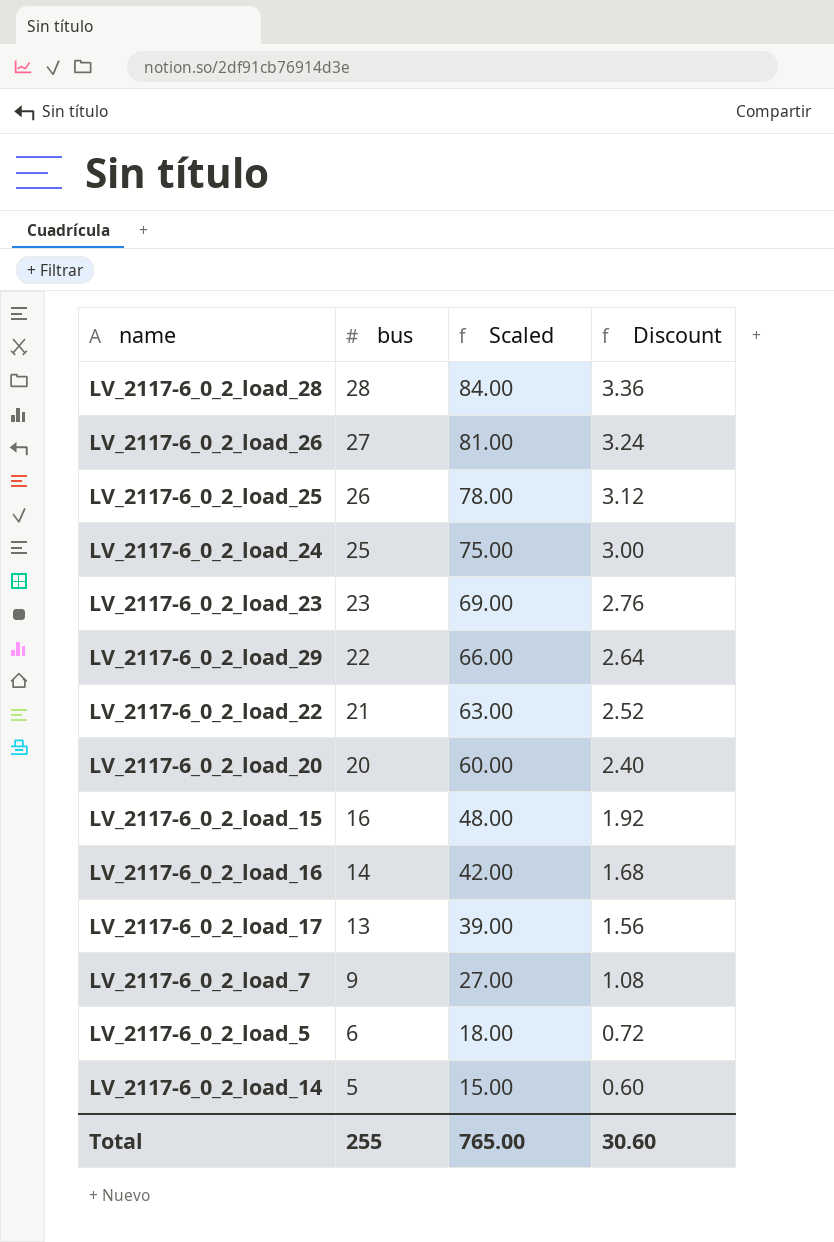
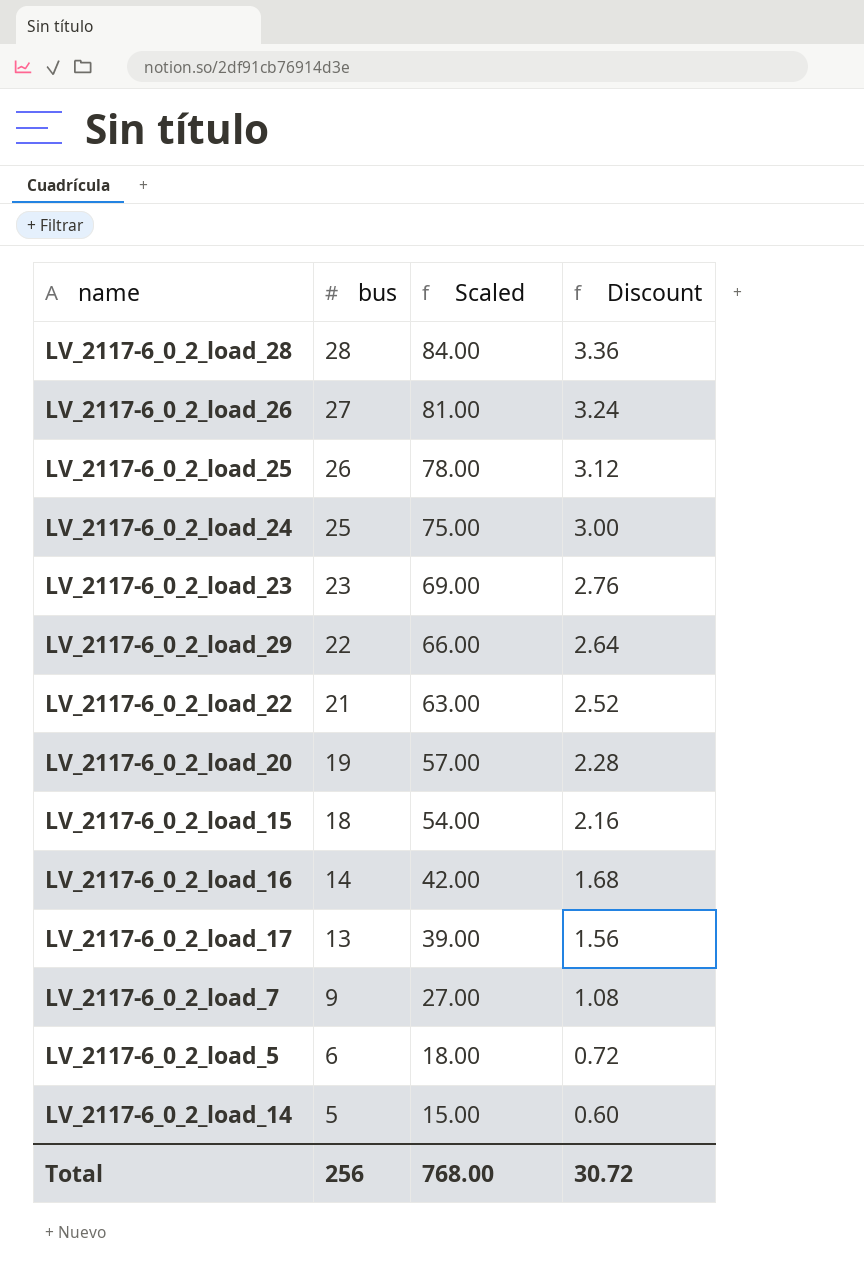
LV_2117-6_0_2_load_20 | bus: 20 -> 19
LV_2117-6_0_2_load_20 | Scaled: 60.00 -> 57.00
LV_2117-6_0_2_load_20 | Discount: 2.40 -> 2.28
LV_2117-6_0_2_load_15 | bus: 16 -> 18
LV_2117-6_0_2_load_15 | Scaled: 48.00 -> 54.00
LV_2117-6_0_2_load_15 | Discount: 1.92 -> 2.16
Total | bus: 255 -> 256
Total | Scaled: 765.00 -> 768.00
Total | Discount: 30.60 -> 30.72

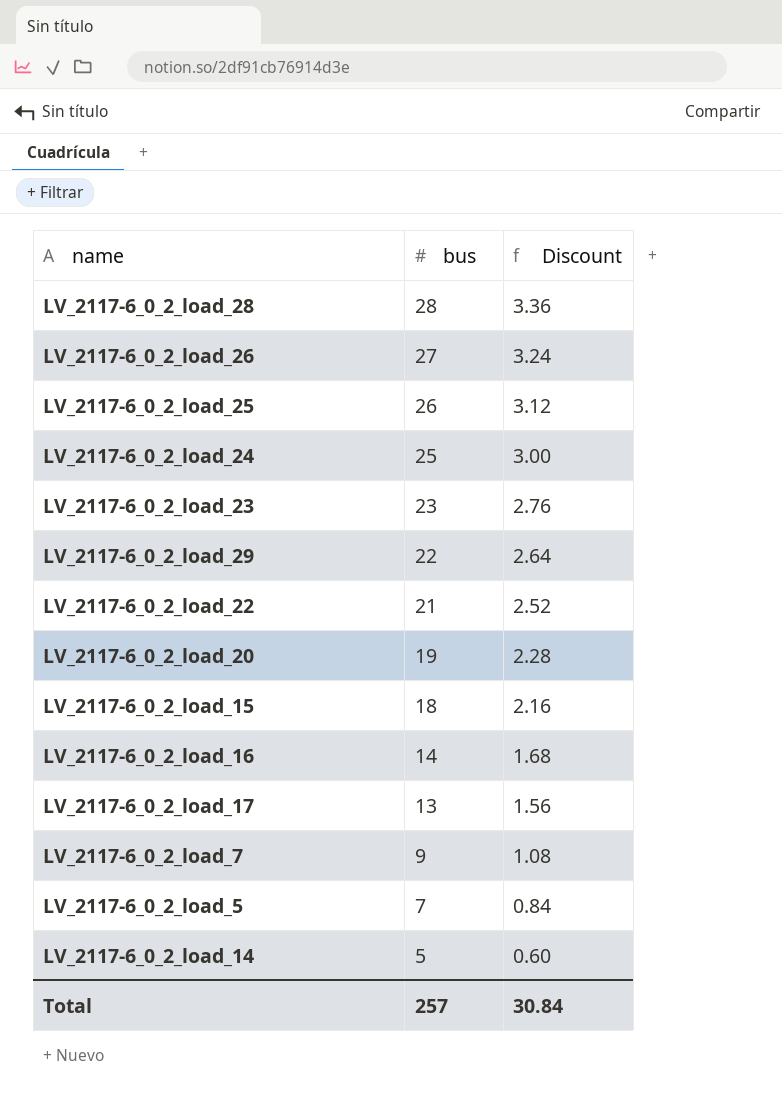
column Scaled | formula: [bus] * 3 -> none
LV_2117-6_0_2_load_5 | bus: 6 -> 7
LV_2117-6_0_2_load_5 | Discount: 0.72 -> 0.84
Total | bus: 256 -> 257
Total | Discount: 30.72 -> 30.84

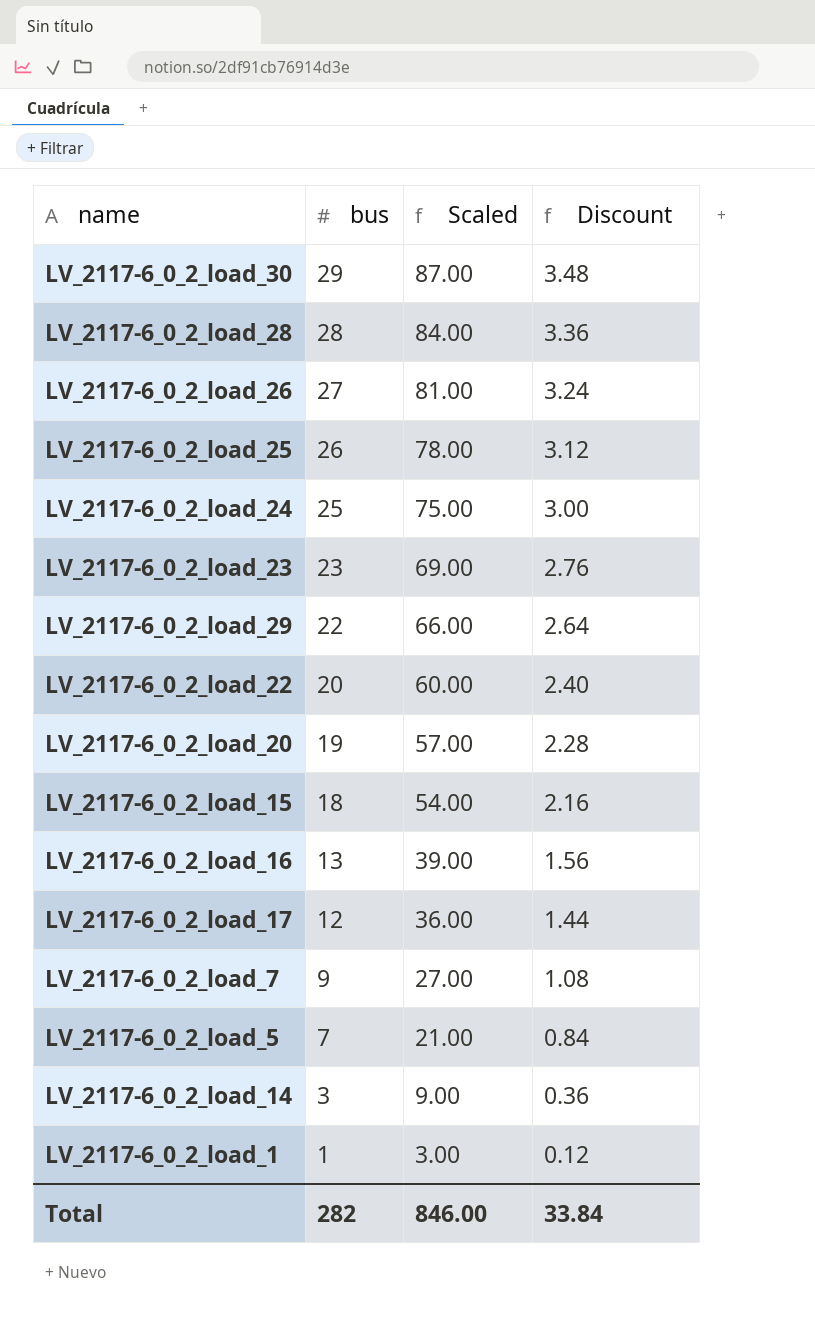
column Scaled | formula: none -> [bus] * 3
row LV_2117-6_0_2_load_30: none -> 29 | 87.00 | 3.48
LV_2117-6_0_2_load_22 | bus: 21 -> 20
LV_2117-6_0_2_load_22 | Discount: 2.52 -> 2.40
LV_2117-6_0_2_load_16 | bus: 14 -> 13
LV_2117-6_0_2_load_16 | Discount: 1.68 -> 1.56
LV_2117-6_0_2_load_17 | bus: 13 -> 12
LV_2117-6_0_2_load_17 | Discount: 1.56 -> 1.44
LV_2117-6_0_2_load_14 | bus: 5 -> 3
LV_2117-6_0_2_load_14 | Discount: 0.60 -> 0.36
row LV_2117-6_0_2_load_1: none -> 1 | 3.00 | 0.12
Total | bus: 257 -> 282
Total | Discount: 30.84 -> 33.84

